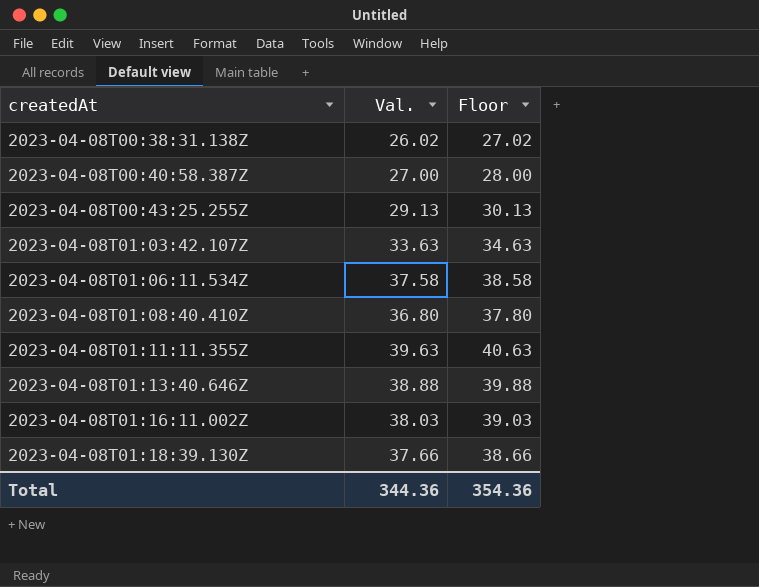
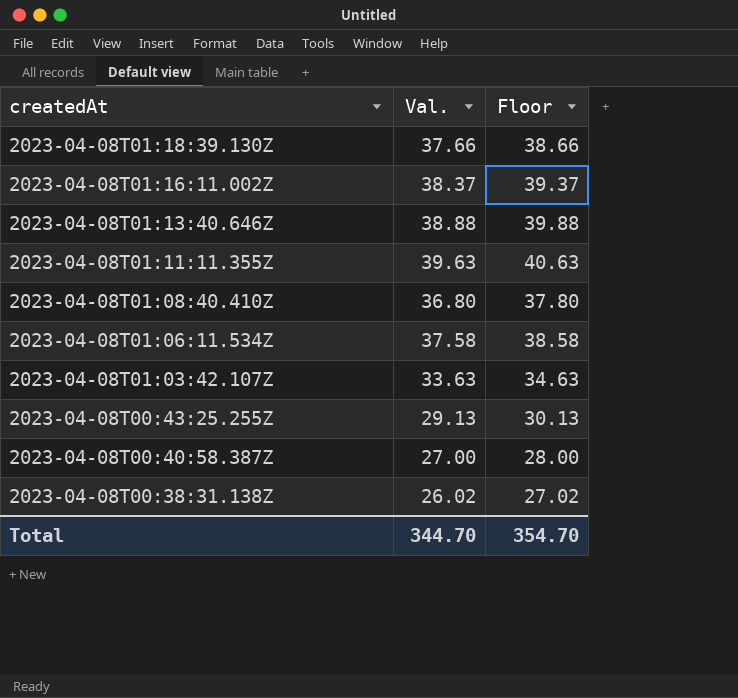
row order: createdAt ascending -> createdAt descending
2023-04-08T01:16:11.002Z | Val.: 38.03 -> 38.37
2023-04-08T01:16:11.002Z | Floor: 39.03 -> 39.37
Total | Val.: 344.36 -> 344.70
Total | Floor: 354.36 -> 354.70

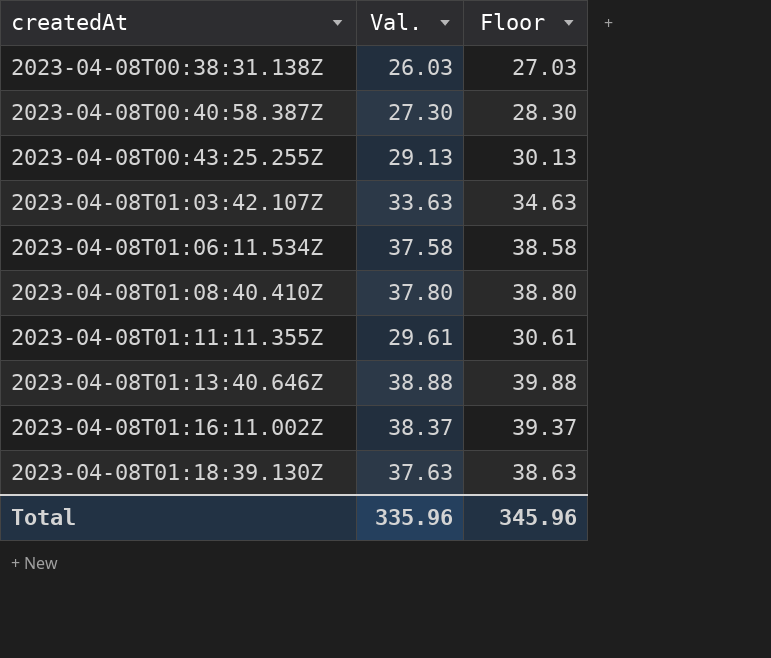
row order: createdAt descending -> createdAt ascending
2023-04-08T00:38:31.138Z | Val.: 26.02 -> 26.03
2023-04-08T00:38:31.138Z | Floor: 27.02 -> 27.03
2023-04-08T00:40:58.387Z | Val.: 27.00 -> 27.30
2023-04-08T00:40:58.387Z | Floor: 28.00 -> 28.30
2023-04-08T01:08:40.410Z | Val.: 36.80 -> 37.80
2023-04-08T01:08:40.410Z | Floor: 37.80 -> 38.80
2023-04-08T01:11:11.355Z | Val.: 39.63 -> 29.61
2023-04-08T01:11:11.355Z | Floor: 40.63 -> 30.61
2023-04-08T01:18:39.130Z | Val.: 37.66 -> 37.63
2023-04-08T01:18:39.130Z | Floor: 38.66 -> 38.63
Total | Val.: 344.70 -> 335.96
Total | Floor: 354.70 -> 345.96

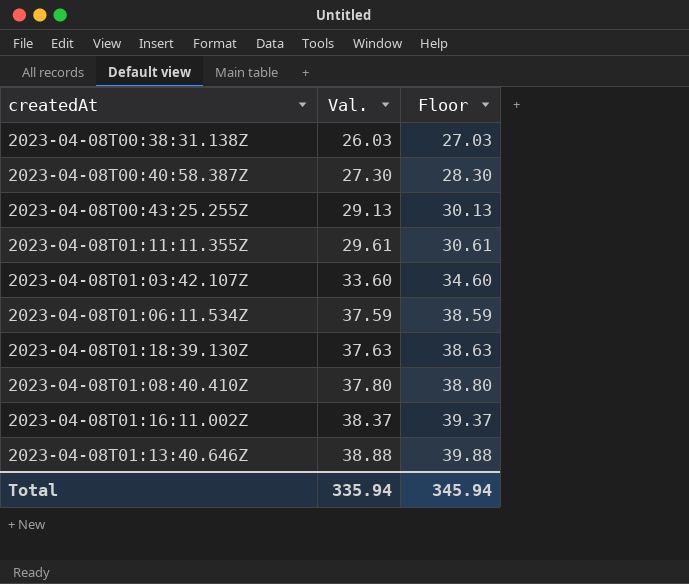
row order: createdAt ascending -> Val. ascending
2023-04-08T01:03:42.107Z | Val.: 33.63 -> 33.60
2023-04-08T01:03:42.107Z | Floor: 34.63 -> 34.60
2023-04-08T01:06:11.534Z | Val.: 37.58 -> 37.59
2023-04-08T01:06:11.534Z | Floor: 38.58 -> 38.59
Total | Val.: 335.96 -> 335.94
Total | Floor: 345.96 -> 345.94

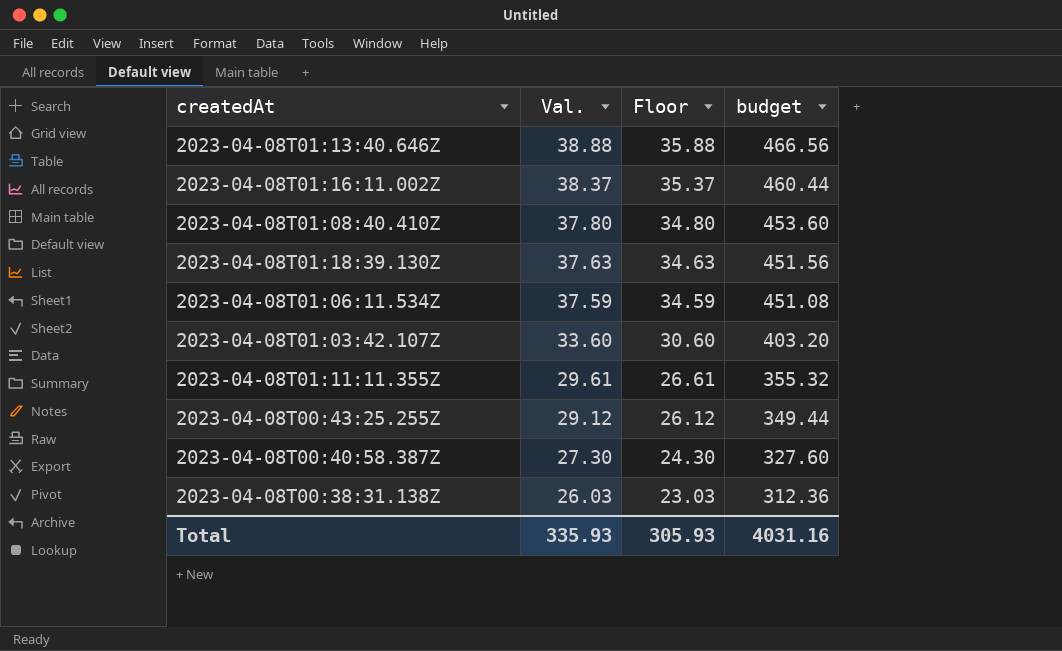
row order: Val. ascending -> Val. descending
column Floor | formula: [Val.] + 1 -> [Val.] - 3
column budget | formula: none -> [Val.] * 12
2023-04-08T00:43:25.255Z | Val.: 29.13 -> 29.12
Total | Val.: 335.94 -> 335.93
Total | Floor: 345.94 -> 305.93

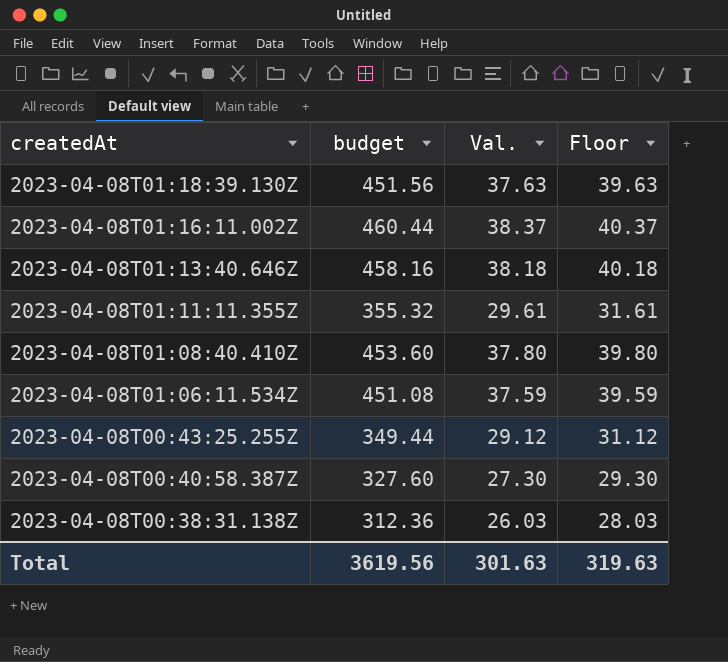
row order: Val. descending -> createdAt descending
column budget | position: 4 -> 2
column Floor | formula: [Val.] - 3 -> [Val.] + 2
row 2023-04-08T01:03:42.107Z: 33.60 | 30.60 | 403.20 -> none
2023-04-08T01:13:40.646Z | budget: 466.56 -> 458.16
2023-04-08T01:13:40.646Z | Val.: 38.88 -> 38.18
Total | budget: 4031.16 -> 3619.56
Total | Val.: 335.93 -> 301.63
Total | Floor: 305.93 -> 319.63

